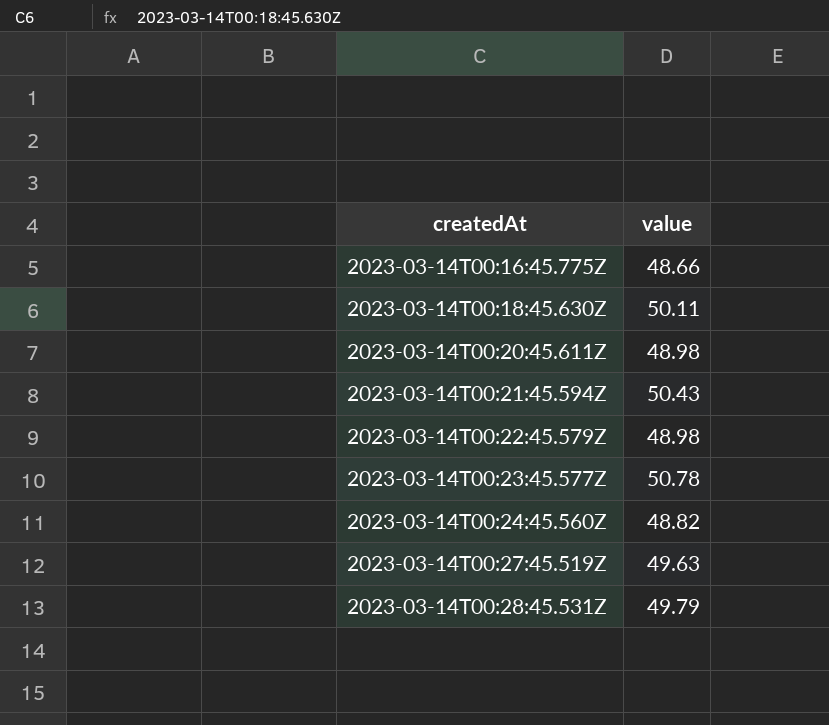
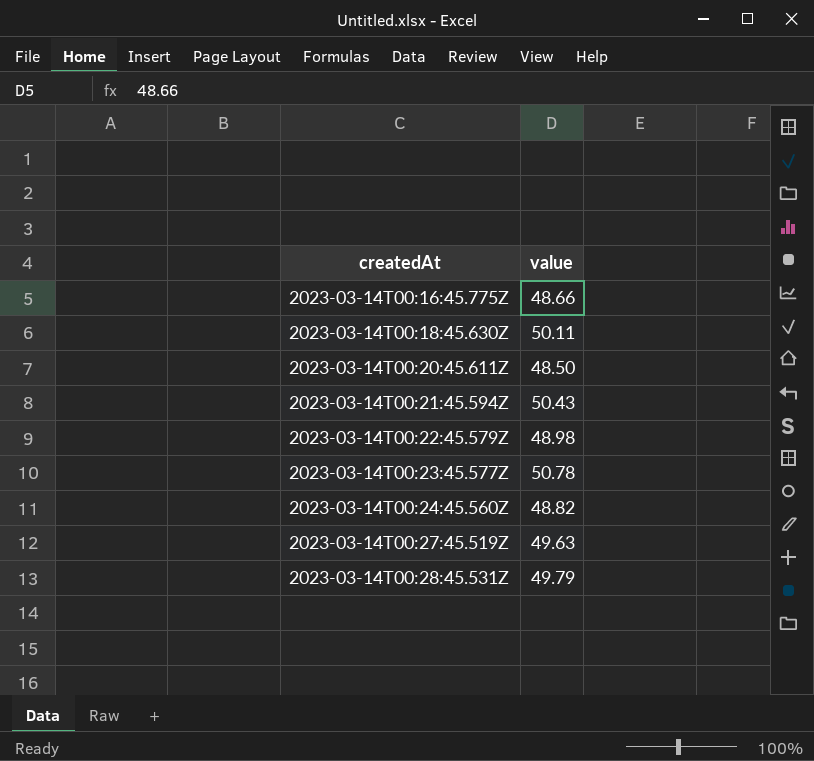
2023-03-14T00:20:45.611Z | value: 48.98 -> 48.50

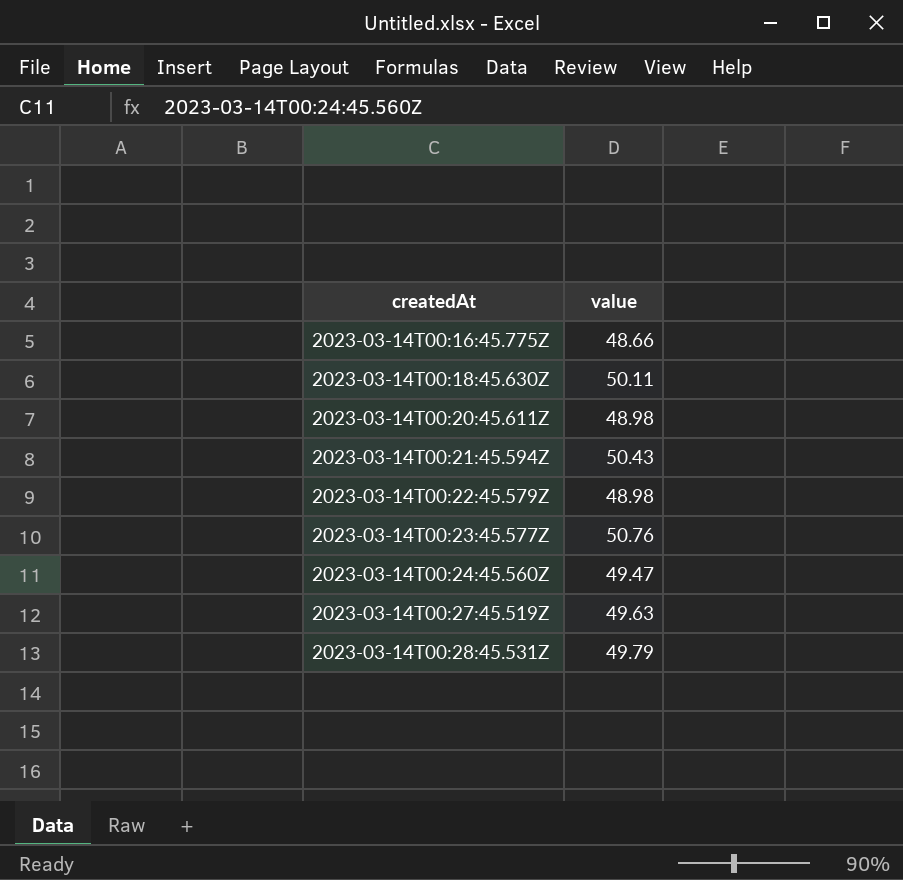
2023-03-14T00:20:45.611Z | value: 48.50 -> 48.98
2023-03-14T00:23:45.577Z | value: 50.78 -> 50.76
2023-03-14T00:24:45.560Z | value: 48.82 -> 49.47

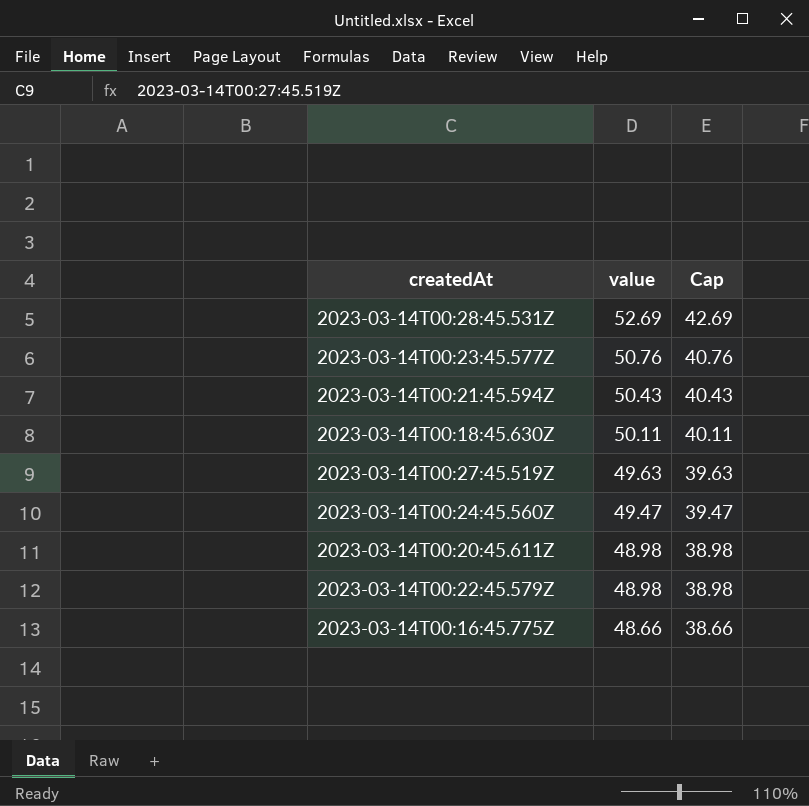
row order: createdAt ascending -> value descending
column Cap | formula: none -> [value] - 10
2023-03-14T00:28:45.531Z | value: 49.79 -> 52.69

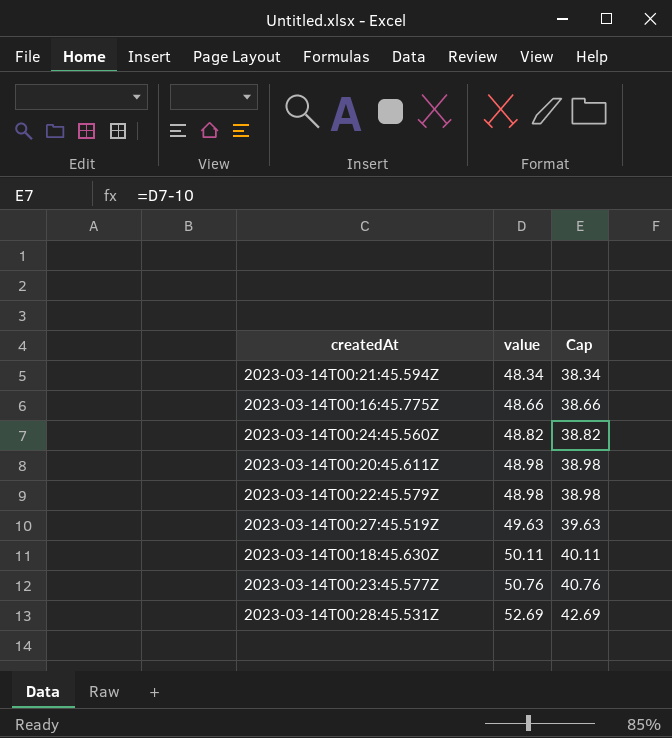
row order: value descending -> value ascending
2023-03-14T00:21:45.594Z | value: 50.43 -> 48.34
2023-03-14T00:21:45.594Z | Cap: 40.43 -> 38.34
2023-03-14T00:24:45.560Z | value: 49.47 -> 48.82
2023-03-14T00:24:45.560Z | Cap: 39.47 -> 38.82

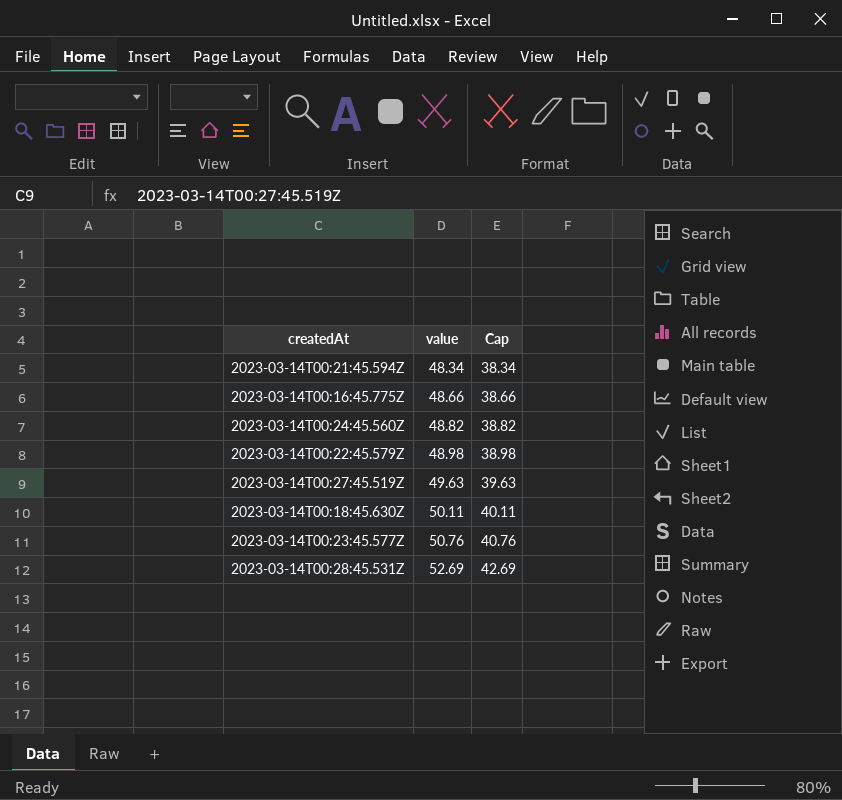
row 2023-03-14T00:20:45.611Z: 48.98 | 38.98 -> none

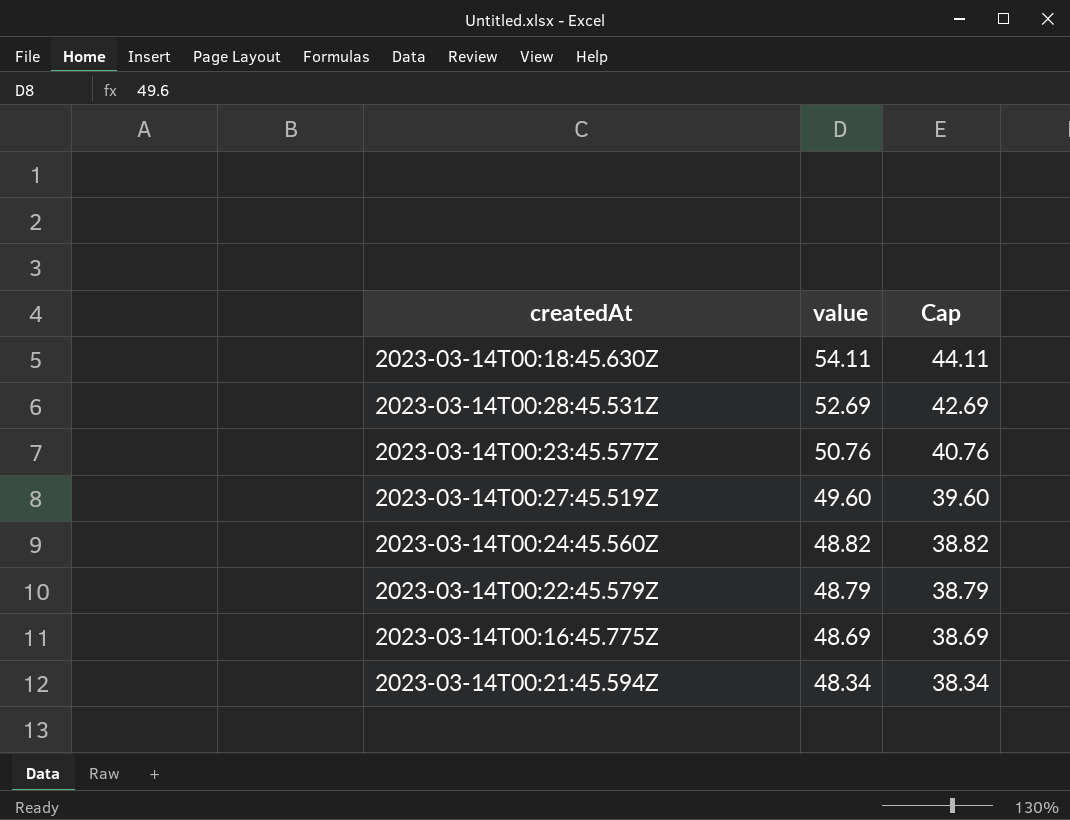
row order: value ascending -> value descending
2023-03-14T00:18:45.630Z | value: 50.11 -> 54.11
2023-03-14T00:18:45.630Z | Cap: 40.11 -> 44.11
2023-03-14T00:27:45.519Z | value: 49.63 -> 49.60
2023-03-14T00:27:45.519Z | Cap: 39.63 -> 39.60
2023-03-14T00:22:45.579Z | value: 48.98 -> 48.79
2023-03-14T00:22:45.579Z | Cap: 38.98 -> 38.79
2023-03-14T00:16:45.775Z | value: 48.66 -> 48.69
2023-03-14T00:16:45.775Z | Cap: 38.66 -> 38.69

